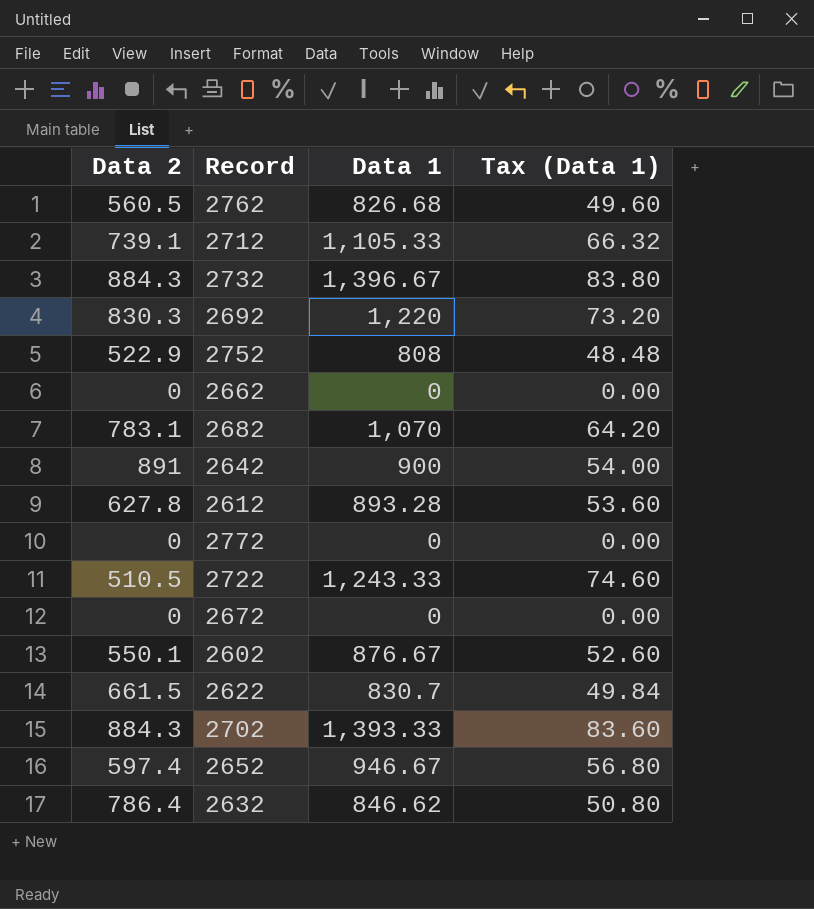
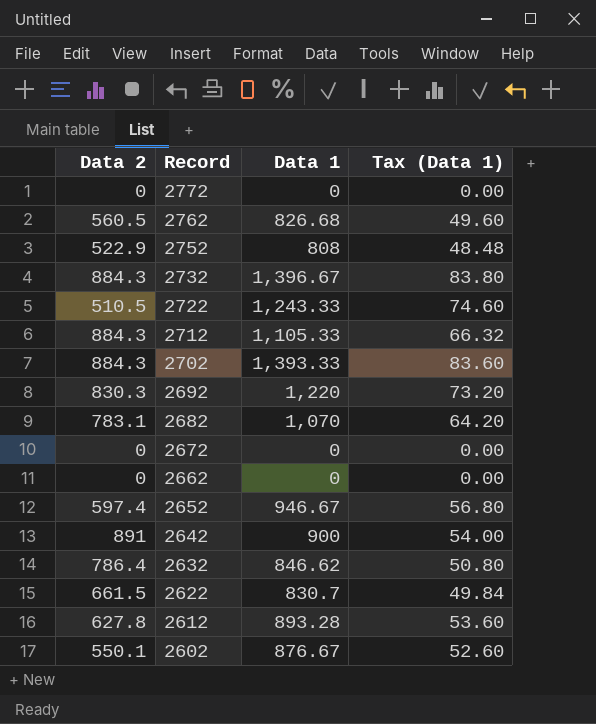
row order: none -> Record descending
2712 | Data 2: 739.1 -> 884.3

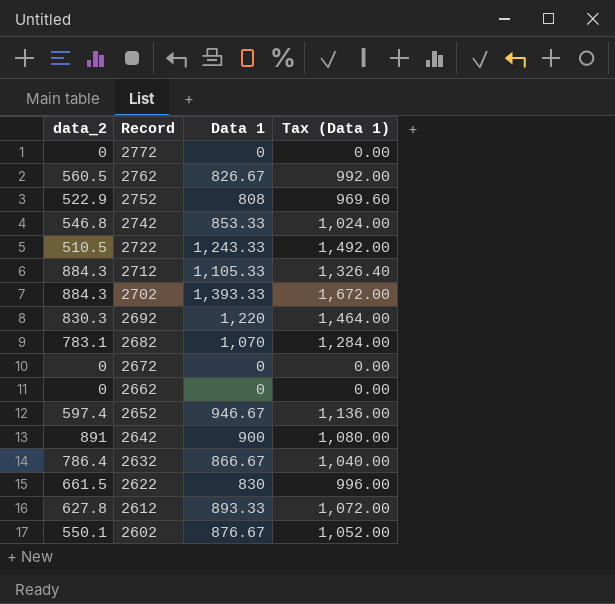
column name: Data 2 -> data_2
column Tax (Data 1) | formula: [Data 1] * 0.06 -> [Data 1] * 1.2
row 2732: 884.3 | 1,396.67 | 83.80 -> none
2762 | Data 1: 826.68 -> 826.67
row 2742: none -> 546.8 | 853.33 | 1,024.00
2632 | Data 1: 846.62 -> 866.67
2622 | Data 1: 830.7 -> 830
2612 | Data 1: 893.28 -> 893.33

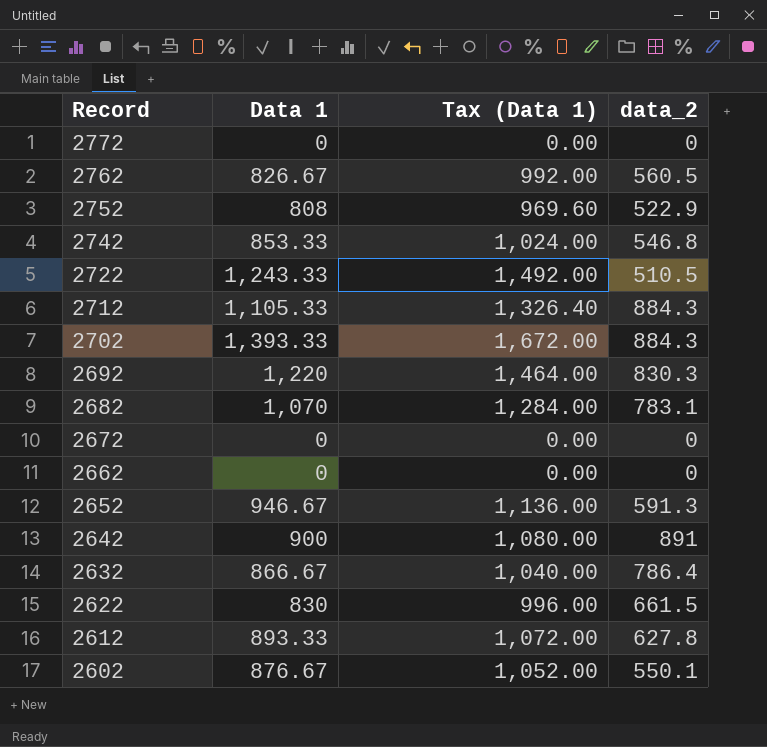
column data_2 | position: 1 -> 4
2652 | data_2: 597.4 -> 591.3

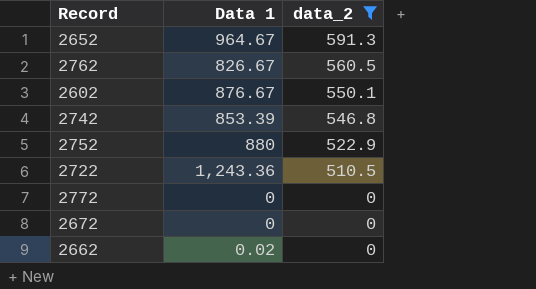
filter: none -> data_2 <= 591.3
row order: Record descending -> data_2 descending
column Tax (Data 1) | formula: [Data 1] * 1.2 -> none
2652 | Data 1: 946.67 -> 964.67
2742 | Data 1: 853.33 -> 853.39
2752 | Data 1: 808 -> 880
2722 | Data 1: 1,243.33 -> 1,243.36
2662 | Data 1: 0 -> 0.02

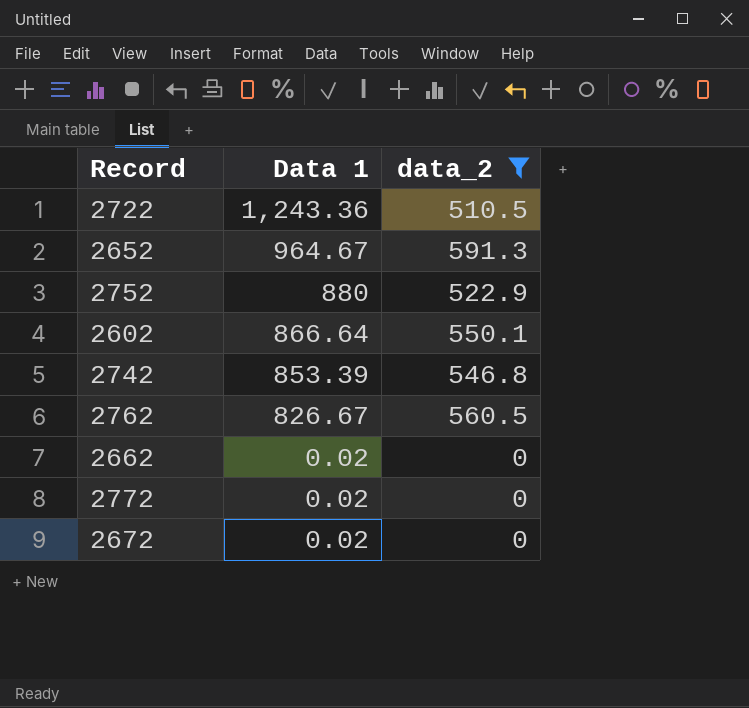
row order: data_2 descending -> Data 1 descending
2602 | Data 1: 876.67 -> 866.64
2772 | Data 1: 0 -> 0.02
2672 | Data 1: 0 -> 0.02

